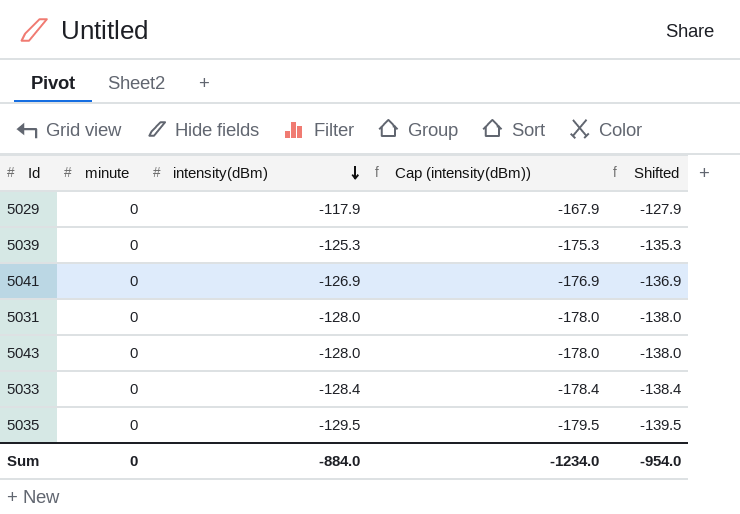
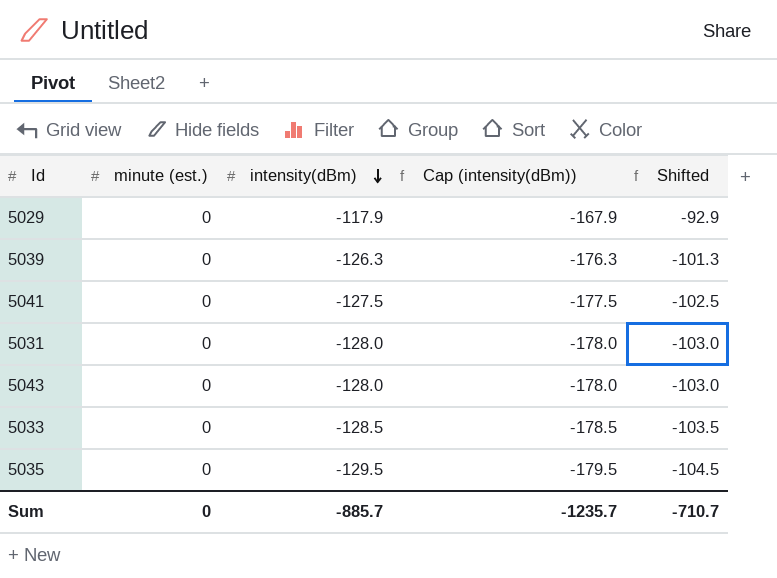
column name: minute -> minute (est.)
column Shifted | formula: [intensity(dBm)] - 10 -> [intensity(dBm)] + 25
5039 | intensity(dBm): -125.3 -> -126.3
5039 | Cap (intensity(dBm)): -175.3 -> -176.3
5041 | intensity(dBm): -126.9 -> -127.5
5041 | Cap (intensity(dBm)): -176.9 -> -177.5
5033 | intensity(dBm): -128.4 -> -128.5
5033 | Cap (intensity(dBm)): -178.4 -> -178.5
Sum | intensity(dBm): -884.0 -> -885.7
Sum | Cap (intensity(dBm)): -1234.0 -> -1235.7
Sum | Shifted: -954.0 -> -710.7

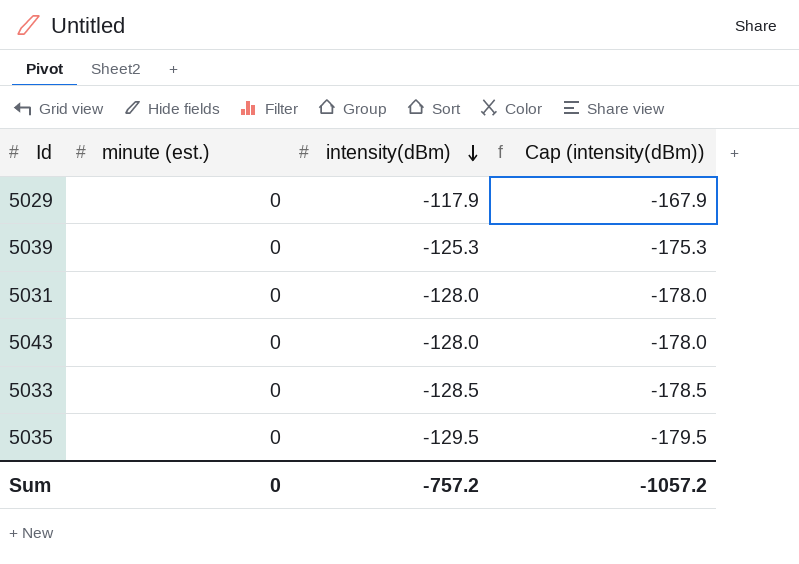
column Shifted | formula: [intensity(dBm)] + 25 -> none
row 5041: 0 | -127.5 | -177.5 | -102.5 -> none
5039 | intensity(dBm): -126.3 -> -125.3
5039 | Cap (intensity(dBm)): -176.3 -> -175.3
Sum | intensity(dBm): -885.7 -> -757.2
Sum | Cap (intensity(dBm)): -1235.7 -> -1057.2

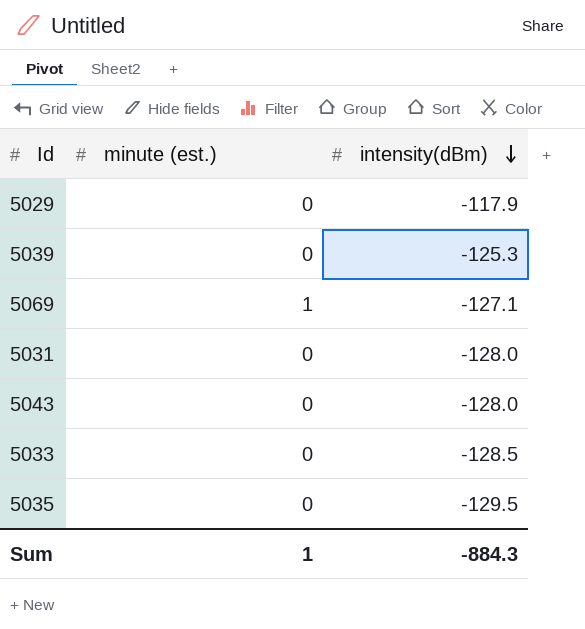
column Cap (intensity(dBm)) | formula: [intensity(dBm)] - 50 -> none
row 5069: none -> 1 | -127.1
Sum | minute (est.): 0 -> 1
Sum | intensity(dBm): -757.2 -> -884.3

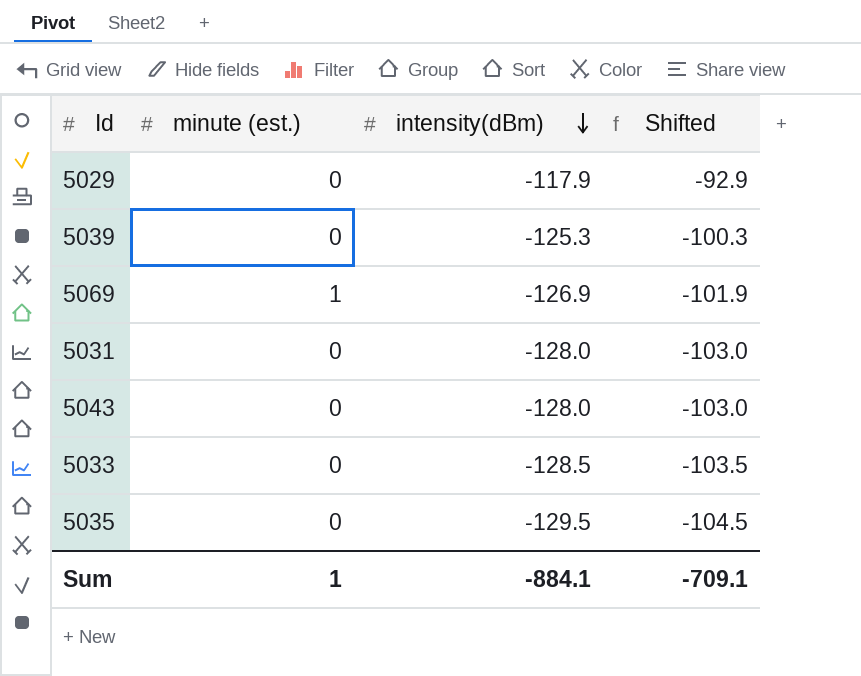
column Shifted | formula: none -> [intensity(dBm)] + 25
5069 | intensity(dBm): -127.1 -> -126.9
Sum | intensity(dBm): -884.3 -> -884.1

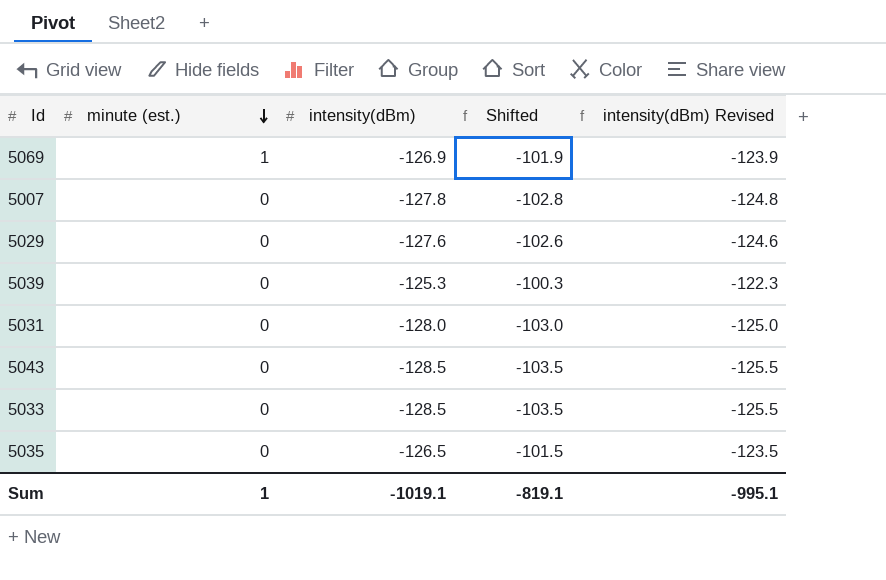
row order: intensity(dBm) descending -> minute (est.) descending
column intensity(dBm) Revised | formula: none -> [intensity(dBm)] + 3
row 5007: none -> 0 | -127.8 | -102.8 | -124.8
5029 | intensity(dBm): -117.9 -> -127.6
5029 | Shifted: -92.9 -> -102.6
5043 | intensity(dBm): -128.0 -> -128.5
5043 | Shifted: -103.0 -> -103.5
5035 | intensity(dBm): -129.5 -> -126.5
5035 | Shifted: -104.5 -> -101.5
Sum | intensity(dBm): -884.1 -> -1019.1
Sum | Shifted: -709.1 -> -819.1

